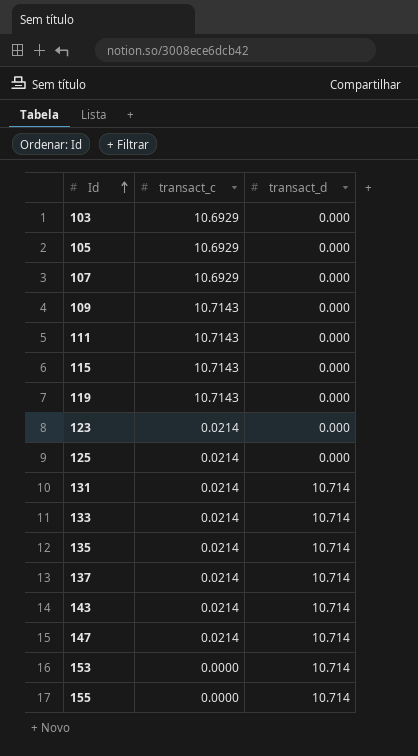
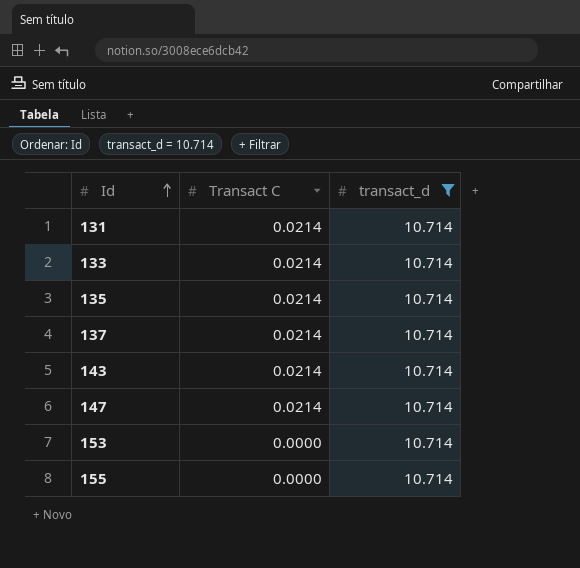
filter: none -> transact_d = 10.714
column name: transact_c -> Transact C

